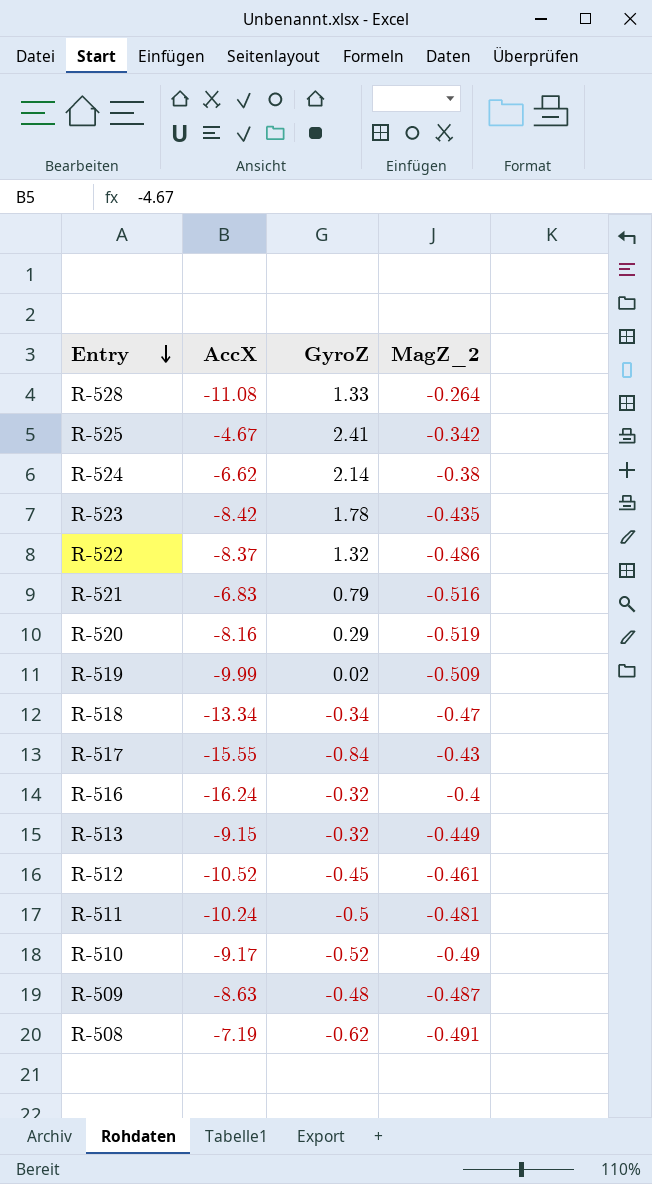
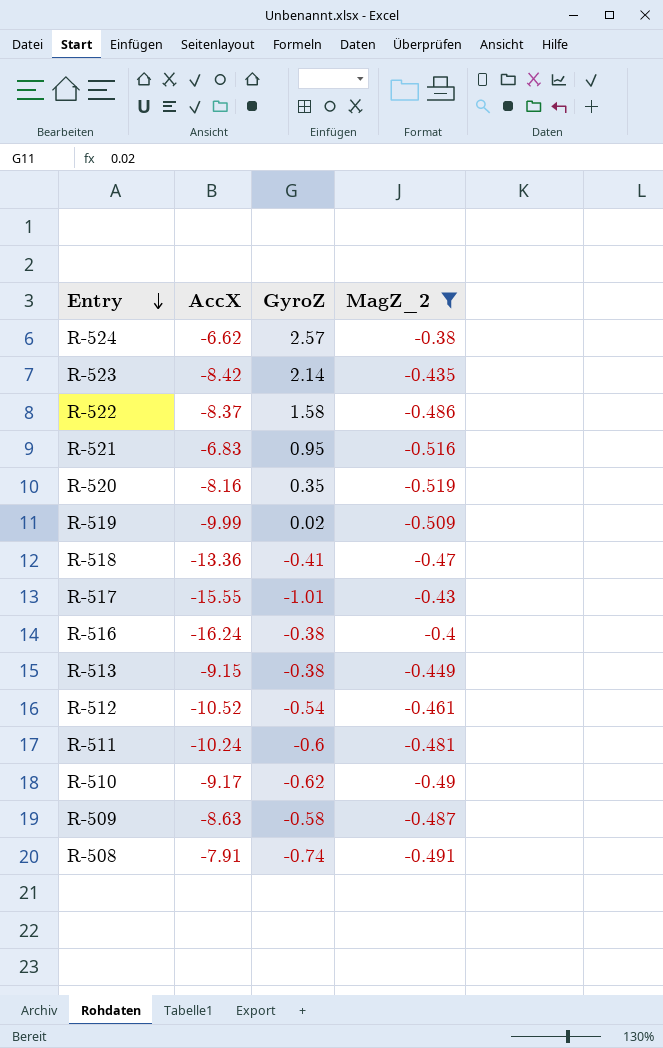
filter: none -> MagZ_2 <= -0.38
R-524 | GyroZ: 2.14 -> 2.57
R-523 | GyroZ: 1.78 -> 2.14
R-522 | GyroZ: 1.32 -> 1.58
R-521 | GyroZ: 0.79 -> 0.95
R-520 | GyroZ: 0.29 -> 0.35
R-518 | AccX: -13.34 -> -13.36
R-518 | GyroZ: -0.34 -> -0.41
R-517 | GyroZ: -0.84 -> -1.01
R-516 | GyroZ: -0.32 -> -0.38
R-513 | GyroZ: -0.32 -> -0.38
R-512 | GyroZ: -0.45 -> -0.54
R-511 | GyroZ: -0.5 -> -0.6
R-510 | GyroZ: -0.52 -> -0.62
R-509 | GyroZ: -0.48 -> -0.58
R-508 | AccX: -7.19 -> -7.91
R-508 | GyroZ: -0.62 -> -0.74

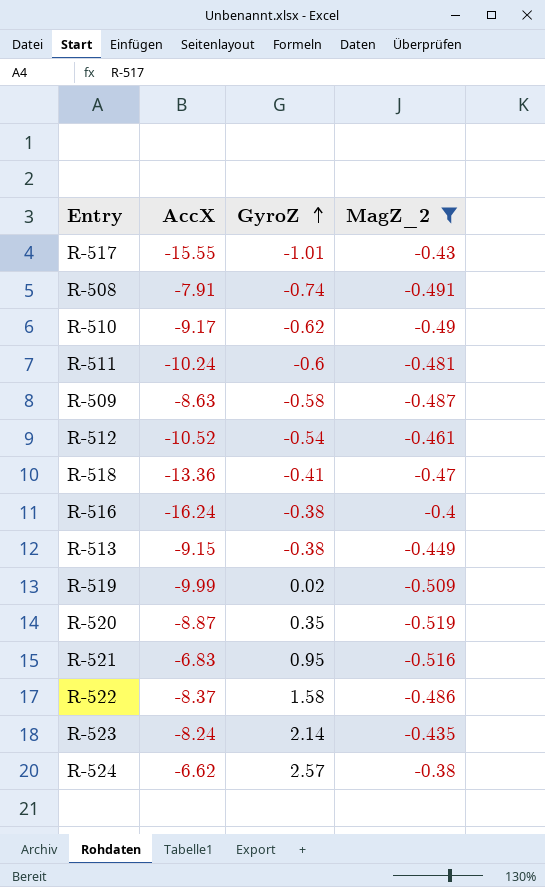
row order: Entry descending -> GyroZ ascending
R-520 | AccX: -8.16 -> -8.87
R-523 | AccX: -8.42 -> -8.24

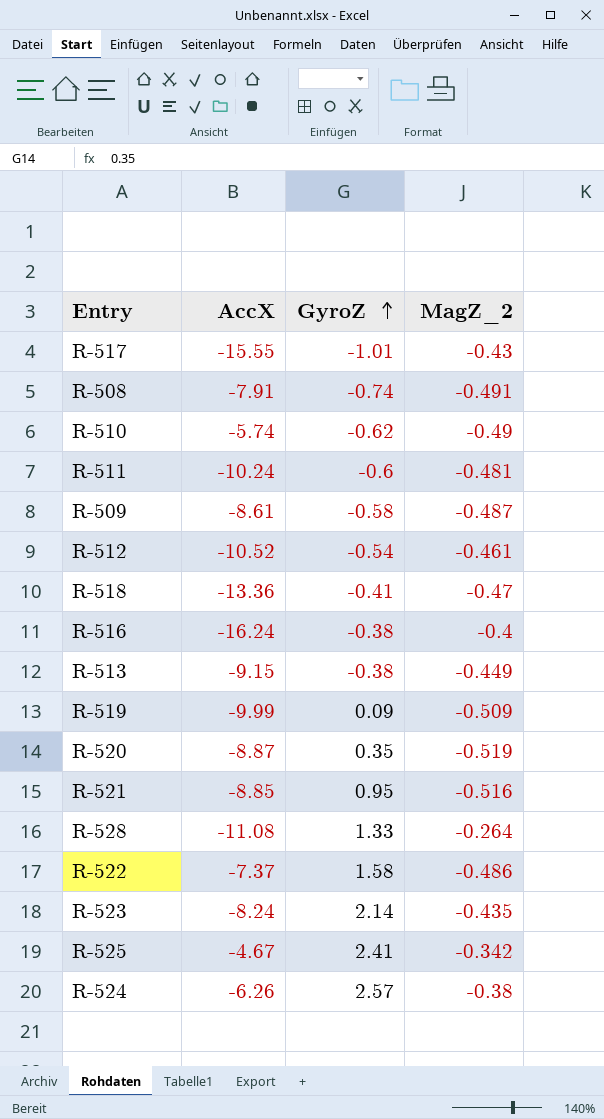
filter: MagZ_2 <= -0.38 -> none
R-510 | AccX: -9.17 -> -5.74
R-509 | AccX: -8.63 -> -8.61
R-519 | GyroZ: 0.02 -> 0.09
R-521 | AccX: -6.83 -> -8.85
R-522 | AccX: -8.37 -> -7.37
R-524 | AccX: -6.62 -> -6.26

